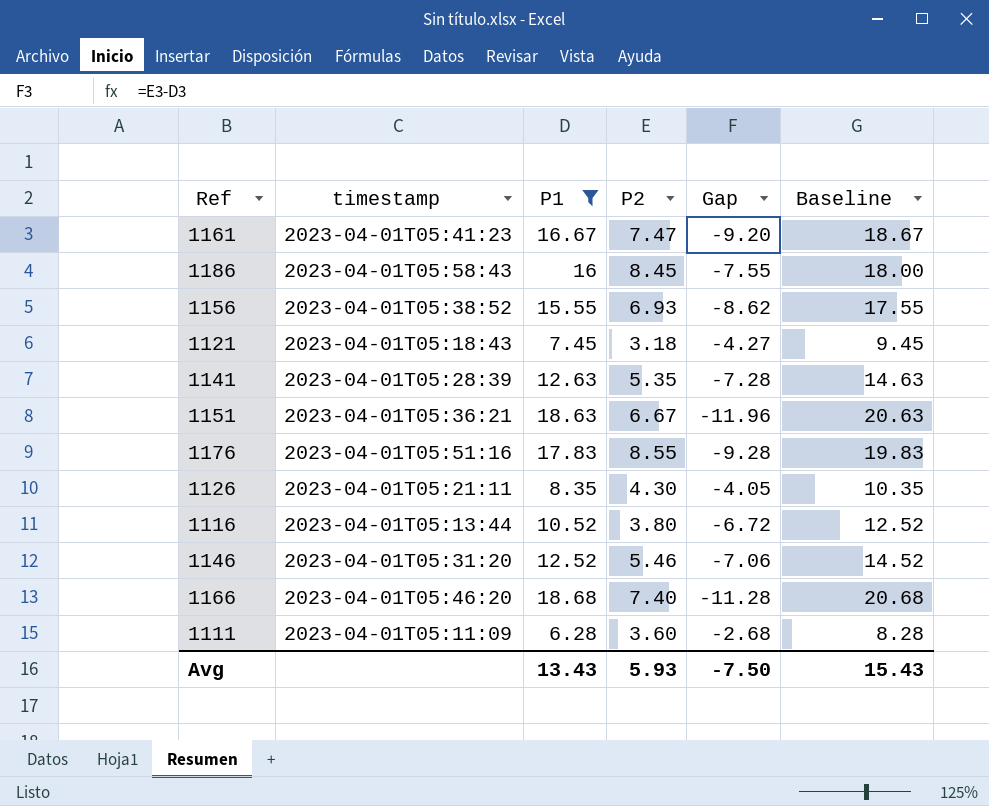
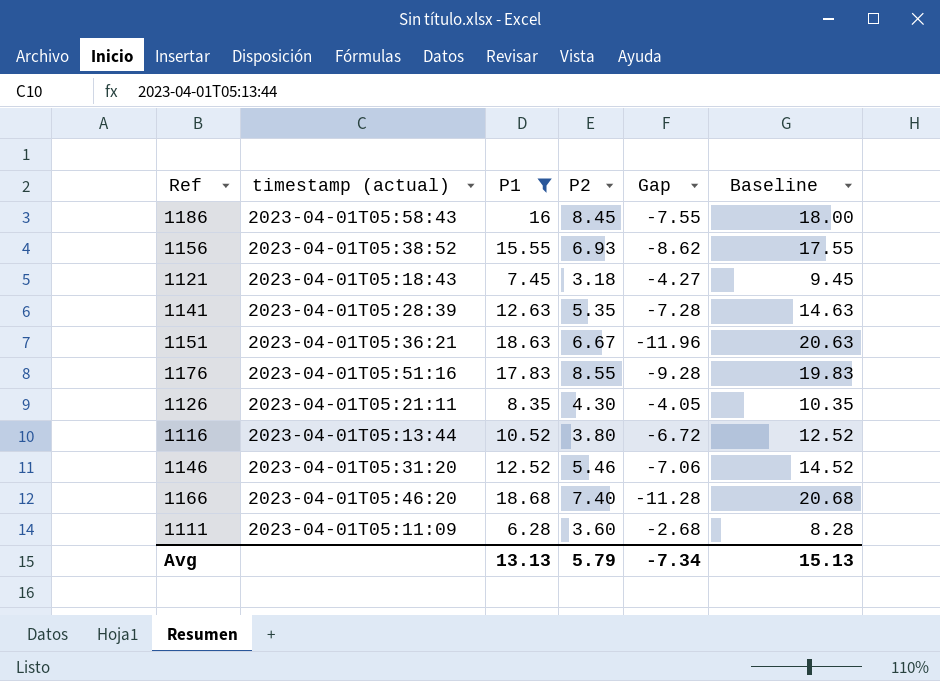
column name: timestamp -> timestamp (actual)
row 1161: 2023-04-01T05:41:23 | 16.67 | 7.47 | -9.20 | 18.67 -> none
Avg | P1: 13.43 -> 13.13
Avg | P2: 5.93 -> 5.79
Avg | Gap: -7.50 -> -7.34
Avg | Baseline: 15.43 -> 15.13

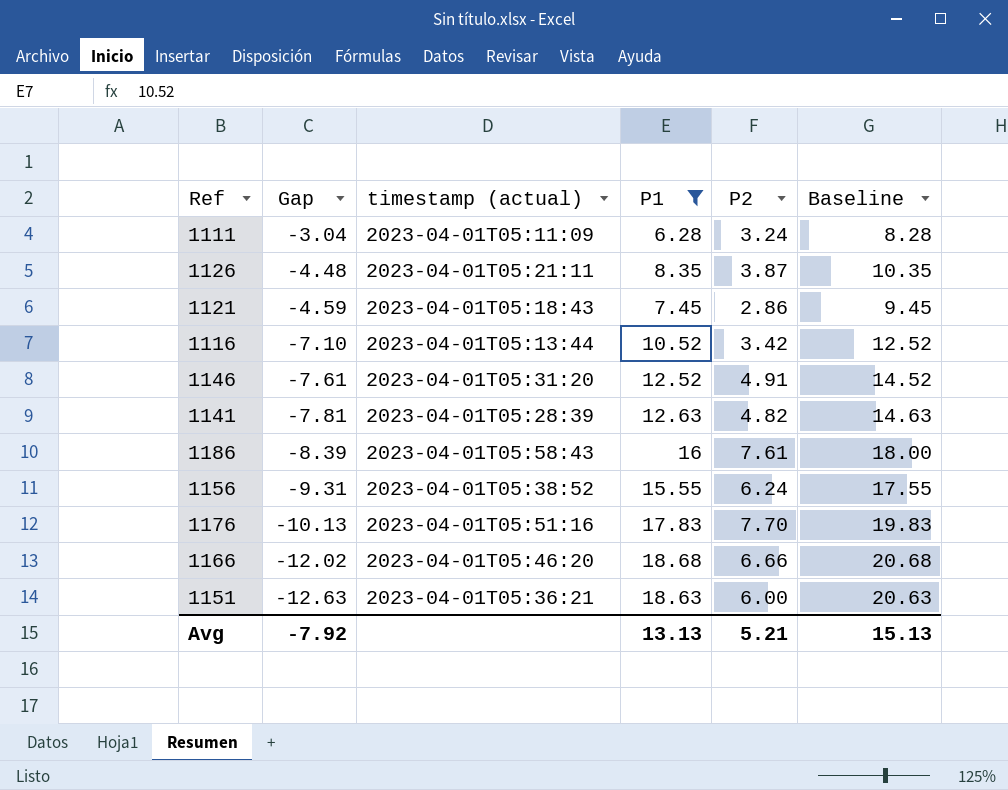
row order: none -> Gap descending
column Gap | position: 5 -> 2
1111 | Gap: -2.68 -> -3.04
1111 | P2: 3.60 -> 3.24
1126 | Gap: -4.05 -> -4.48
1126 | P2: 4.30 -> 3.87
1121 | Gap: -4.27 -> -4.59
1121 | P2: 3.18 -> 2.86
1116 | Gap: -6.72 -> -7.10
1116 | P2: 3.80 -> 3.42
1146 | Gap: -7.06 -> -7.61
1146 | P2: 5.46 -> 4.91
1141 | Gap: -7.28 -> -7.81
1141 | P2: 5.35 -> 4.82
1186 | Gap: -7.55 -> -8.39
1186 | P2: 8.45 -> 7.61
1156 | Gap: -8.62 -> -9.31
1156 | P2: 6.93 -> 6.24
1176 | Gap: -9.28 -> -10.13
1176 | P2: 8.55 -> 7.70
1166 | Gap: -11.28 -> -12.02
1166 | P2: 7.40 -> 6.66
1151 | Gap: -11.96 -> -12.63
1151 | P2: 6.67 -> 6.00
Avg | Gap: -7.34 -> -7.92
Avg | P2: 5.79 -> 5.21

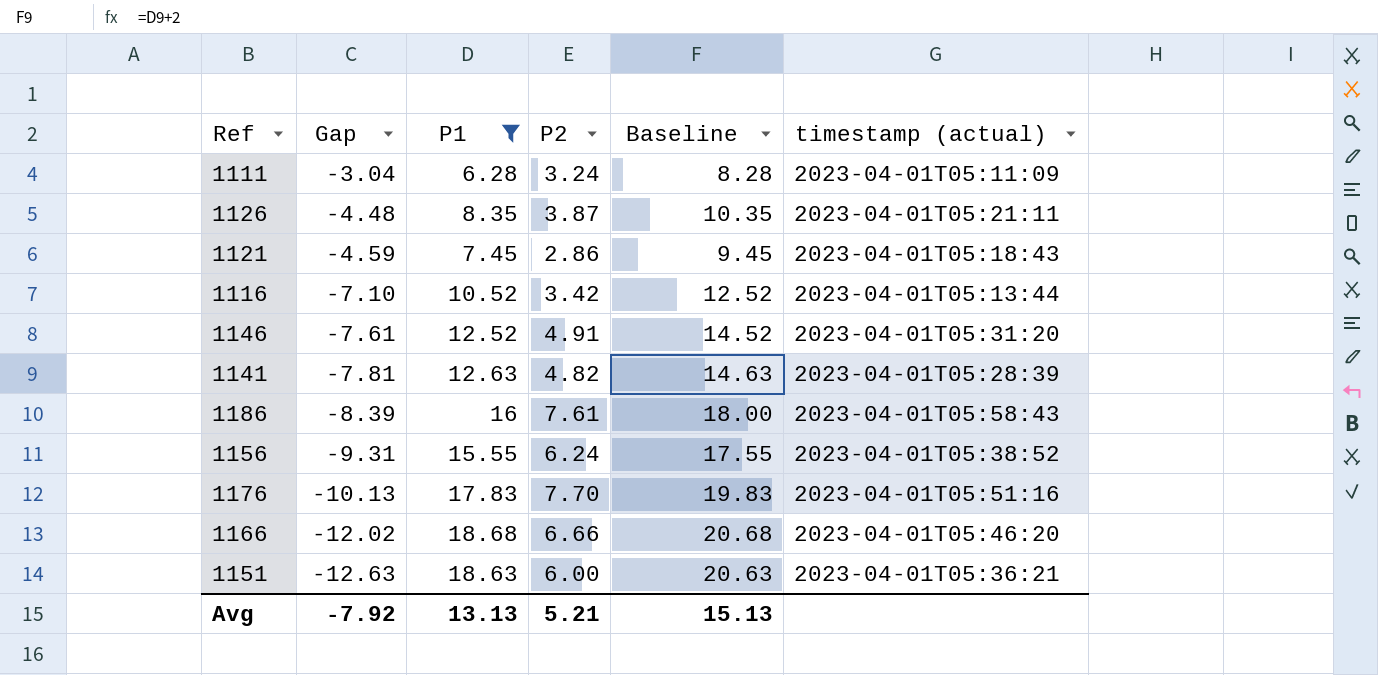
column timestamp (actual) | position: 3 -> 6

